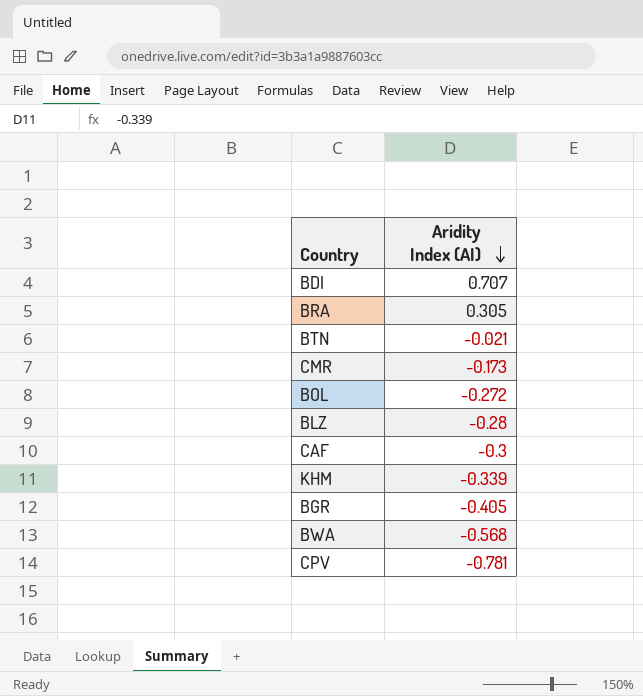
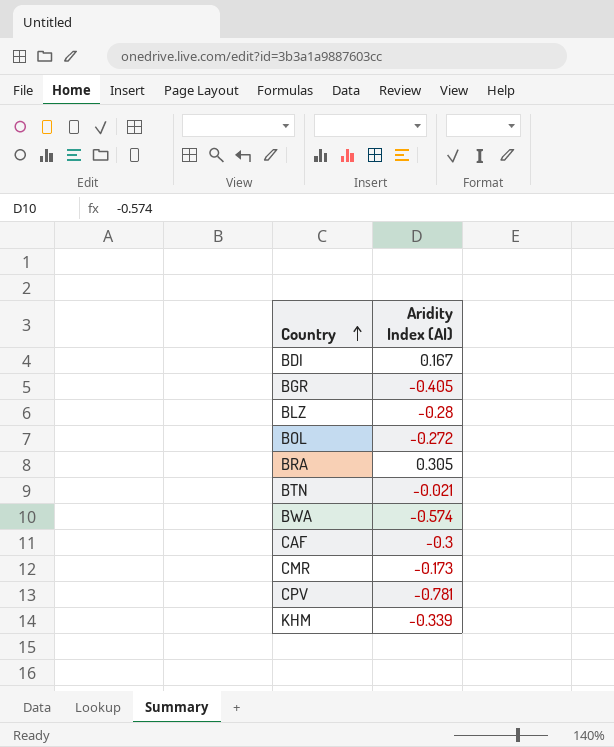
row order: Aridity Index (AI) descending -> Country ascending
BDI | Aridity Index (AI): 0.707 -> 0.167
BWA | Aridity Index (AI): -0.568 -> -0.574

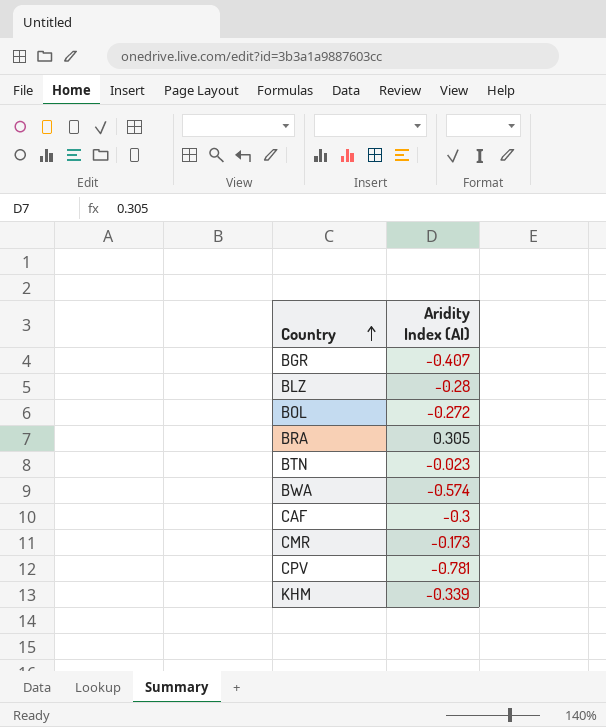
row BDI: 0.167 -> none
BGR | Aridity Index (AI): -0.405 -> -0.407
BTN | Aridity Index (AI): -0.021 -> -0.023

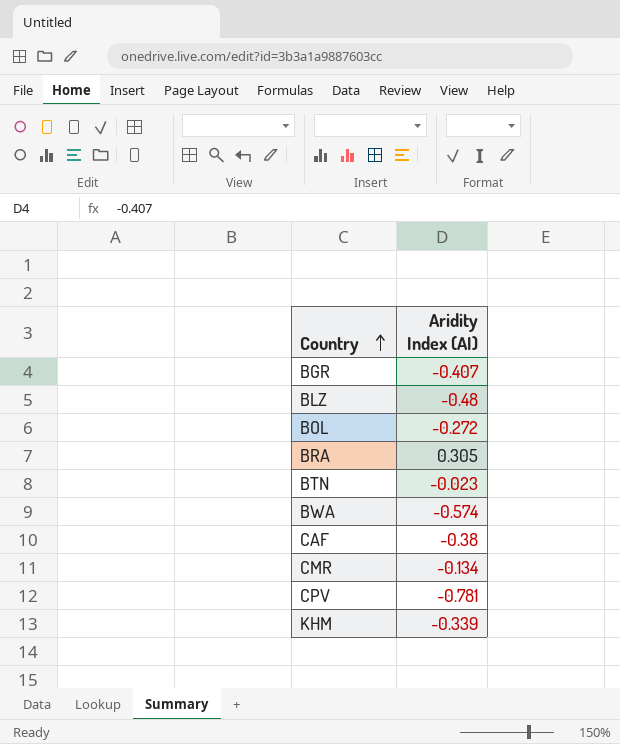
BLZ | Aridity Index (AI): -0.28 -> -0.48
CAF | Aridity Index (AI): -0.3 -> -0.38
CMR | Aridity Index (AI): -0.173 -> -0.134

